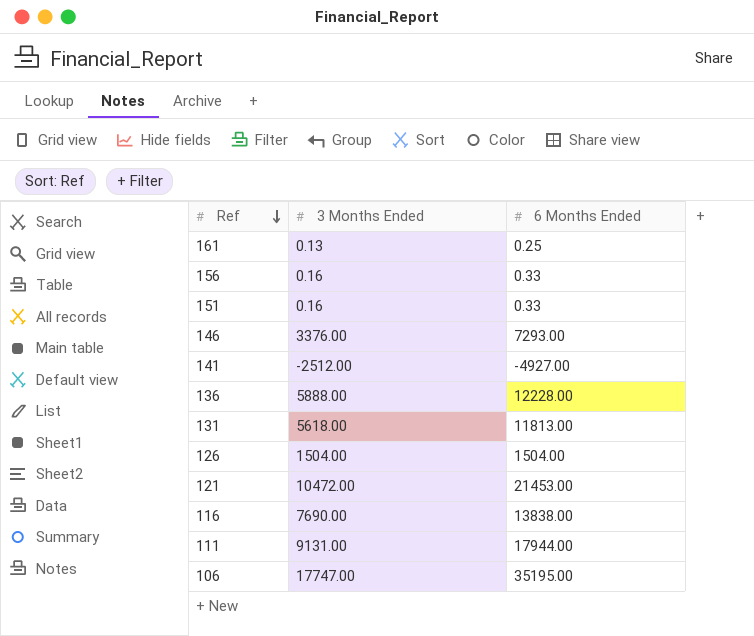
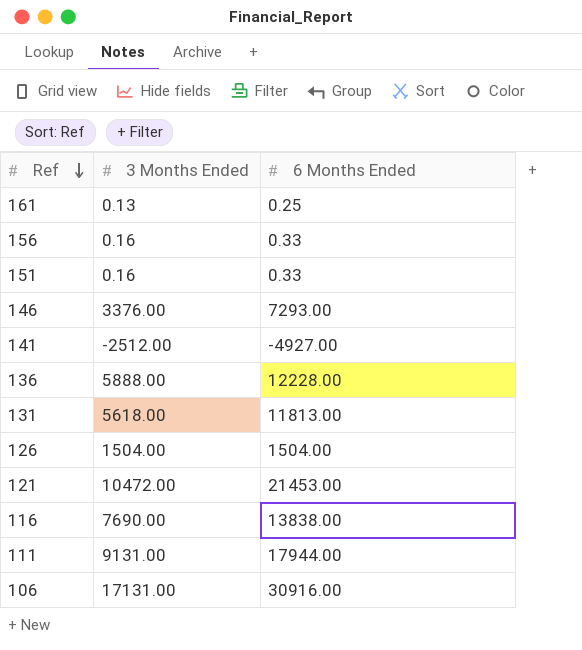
106 | 3 Months Ended: 17747.00 -> 17131.00
106 | 6 Months Ended: 35195.00 -> 30916.00

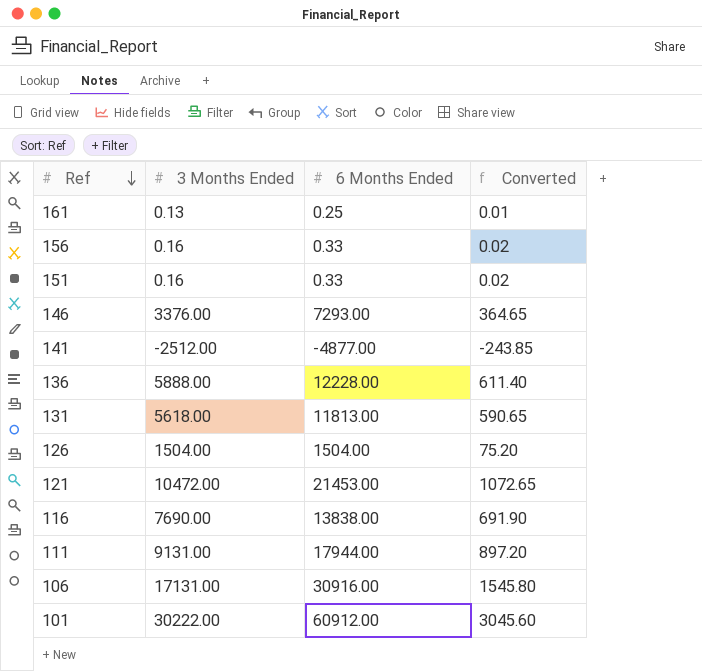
column Converted | formula: none -> [6 Months Ended] * 0.05
141 | 6 Months Ended: -4927.00 -> -4877.00
row 101: none -> 30222.00 | 60912.00 | 3045.60

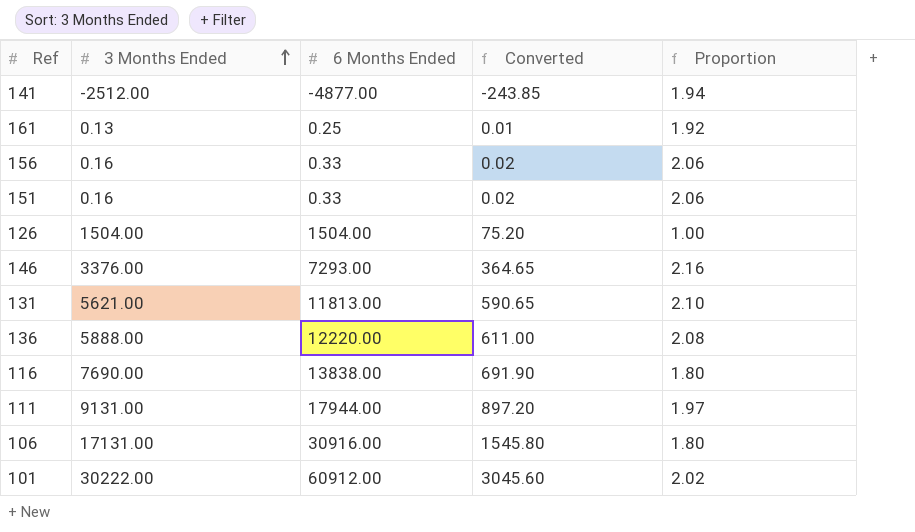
row order: Ref descending -> 3 Months Ended ascending
column Proportion | formula: none -> [6 Months Ended] / [3 Months Ended]
row 121: 10472.00 | 21453.00 | 1072.65 -> none
131 | 3 Months Ended: 5618.00 -> 5621.00
136 | 6 Months Ended: 12228.00 -> 12220.00
136 | Converted: 611.40 -> 611.00

